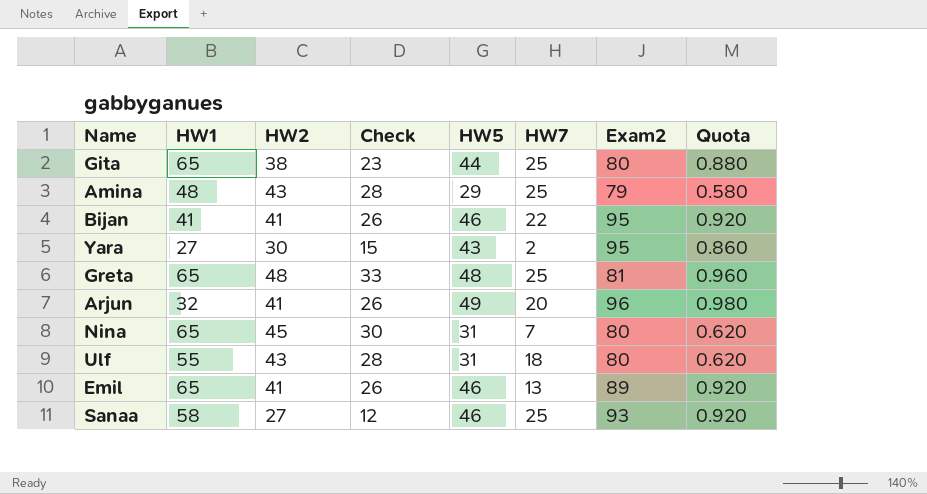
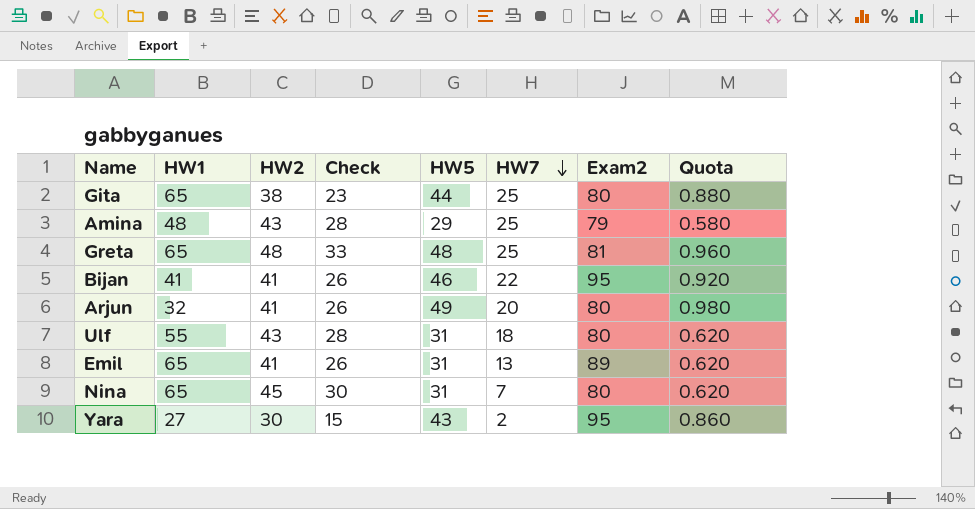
row order: none -> HW7 descending
row Sanaa: 58 | 27 | 12 | 46 | 25 | 93 | 0.920 -> none
Arjun | Exam2: 96 -> 80
Emil | HW5: 46 -> 31
Emil | Quota: 0.920 -> 0.620

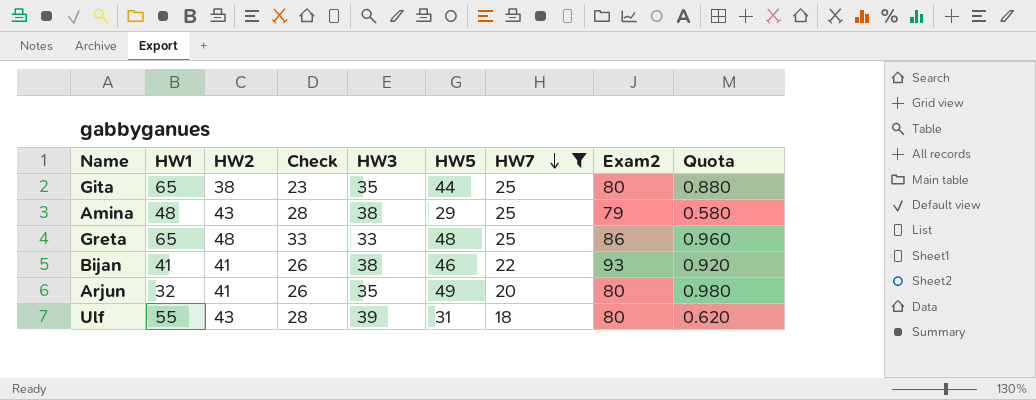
filter: none -> HW7 >= 18
column HW3 | position: none -> 5
Greta | Exam2: 81 -> 86
Bijan | Exam2: 95 -> 93

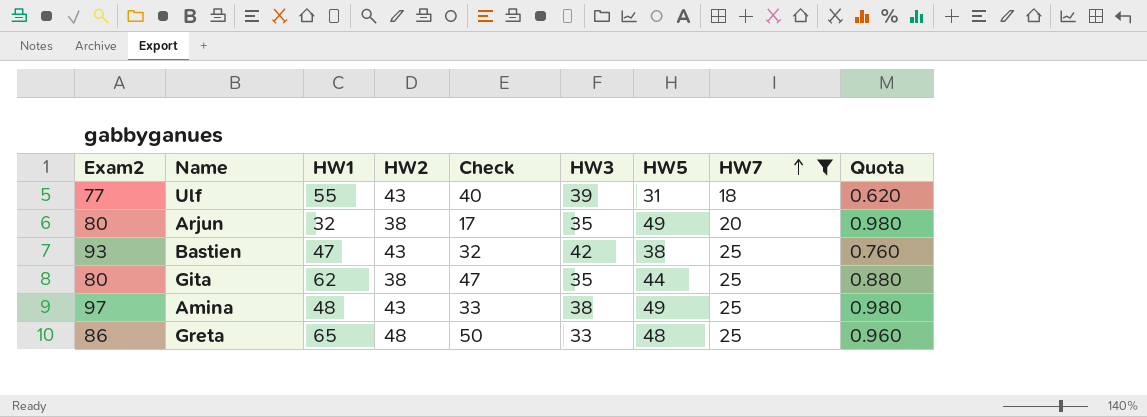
row order: HW7 descending -> HW7 ascending
column Exam2 | position: 8 -> 1
column Check | formula: [HW2] - 15 -> [HW1] - 15
row Bijan: 41 | 41 | 26 | 38 | 46 | 22 | 93 | 0.920 -> none
Ulf | Exam2: 80 -> 77
Arjun | HW2: 41 -> 38
row Bastien: none -> 93 | 47 | 43 | 32 | 42 | 38 | 25 | 0.760
Gita | HW1: 65 -> 62
Amina | Exam2: 79 -> 97
Amina | HW5: 29 -> 49
Amina | Quota: 0.580 -> 0.980

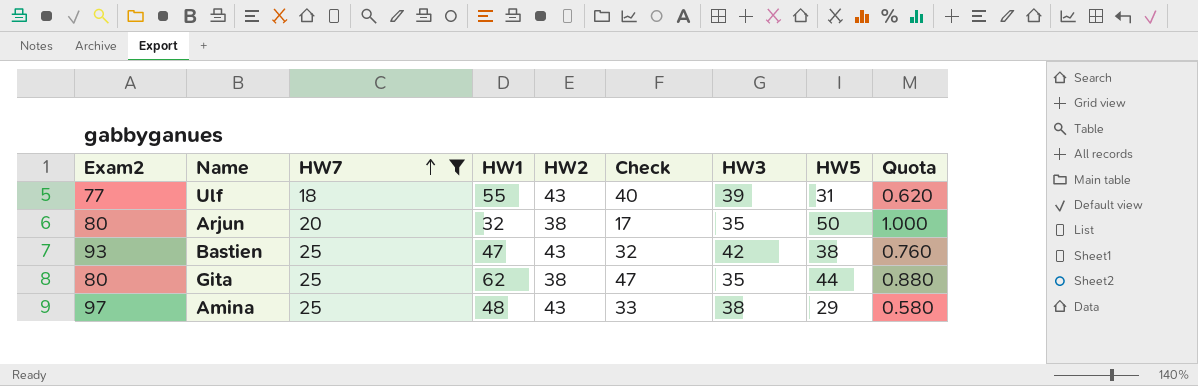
column HW7 | position: 8 -> 3
row Greta: 86 | 65 | 48 | 50 | 33 | 48 | 25 | 0.960 -> none
Arjun | HW5: 49 -> 50
Arjun | Quota: 0.980 -> 1.000
Amina | HW5: 49 -> 29
Amina | Quota: 0.980 -> 0.580

